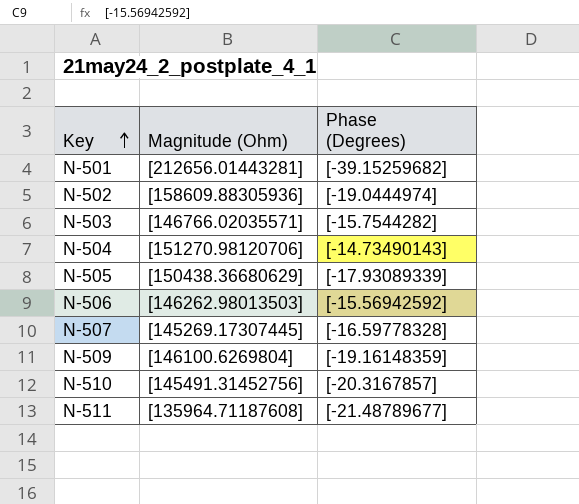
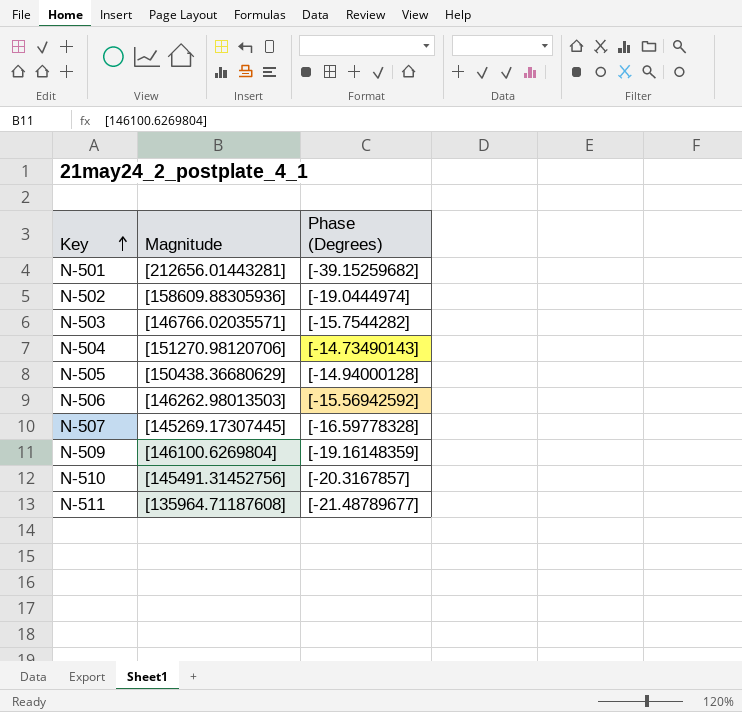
column name: Magnitude (Ohm) -> Magnitude
N-505 | Phase (Degrees): [-17.93089339] -> [-14.94000128]

